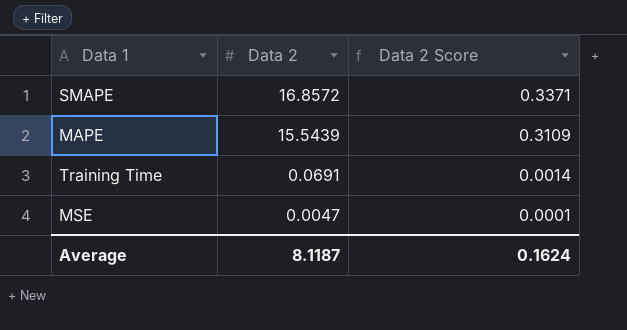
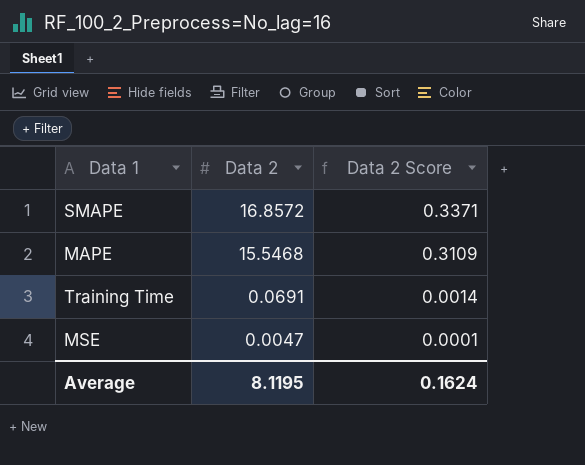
MAPE | Data 2: 15.5439 -> 15.5468
Average | Data 2: 8.1187 -> 8.1195

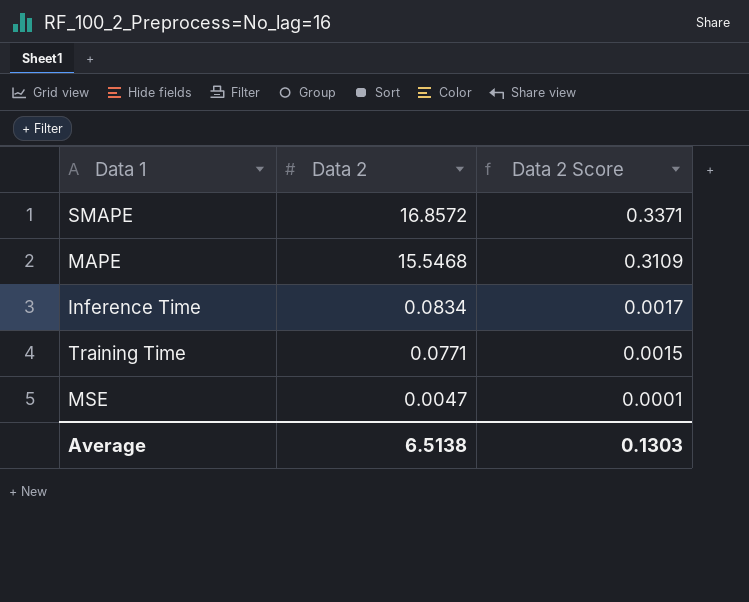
row Inference Time: none -> 0.0834 | 0.0017
Training Time | Data 2: 0.0691 -> 0.0771
Training Time | Data 2 Score: 0.0014 -> 0.0015
Average | Data 2: 8.1195 -> 6.5138
Average | Data 2 Score: 0.1624 -> 0.1303

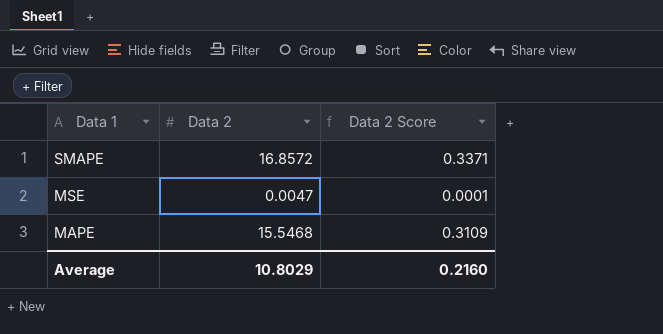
row order: Data 2 descending -> Data 1 descending
row Inference Time: 0.0834 | 0.0017 -> none
row Training Time: 0.0771 | 0.0015 -> none
Average | Data 2: 6.5138 -> 10.8029
Average | Data 2 Score: 0.1303 -> 0.2160

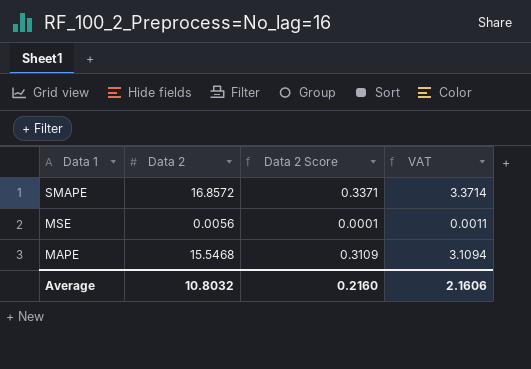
column VAT | formula: none -> [Data 2] * 0.2
MSE | Data 2: 0.0047 -> 0.0056
Average | Data 2: 10.8029 -> 10.8032

